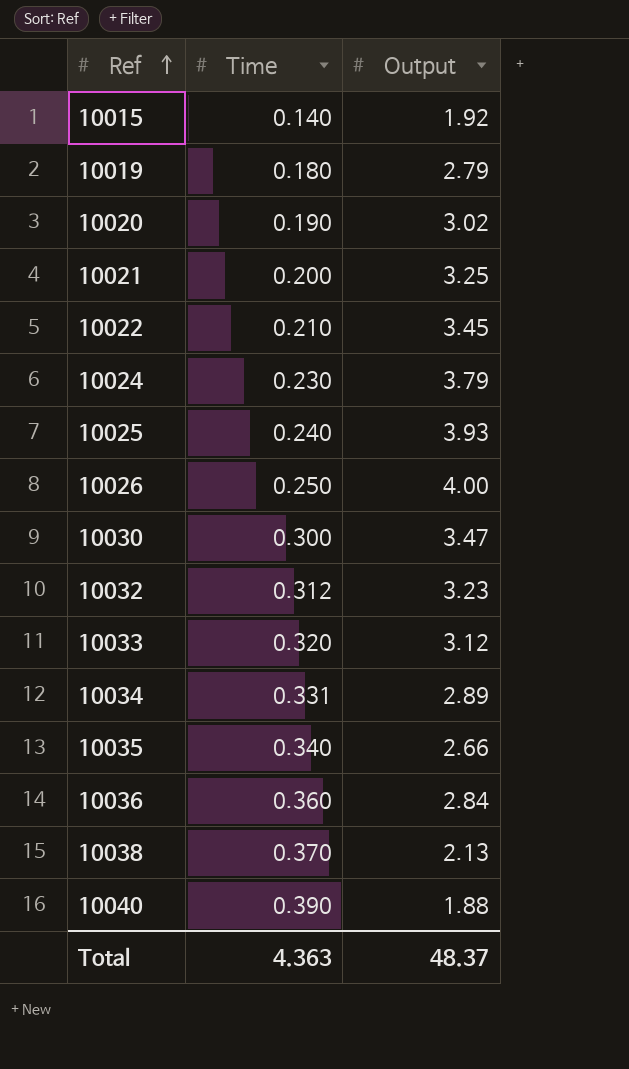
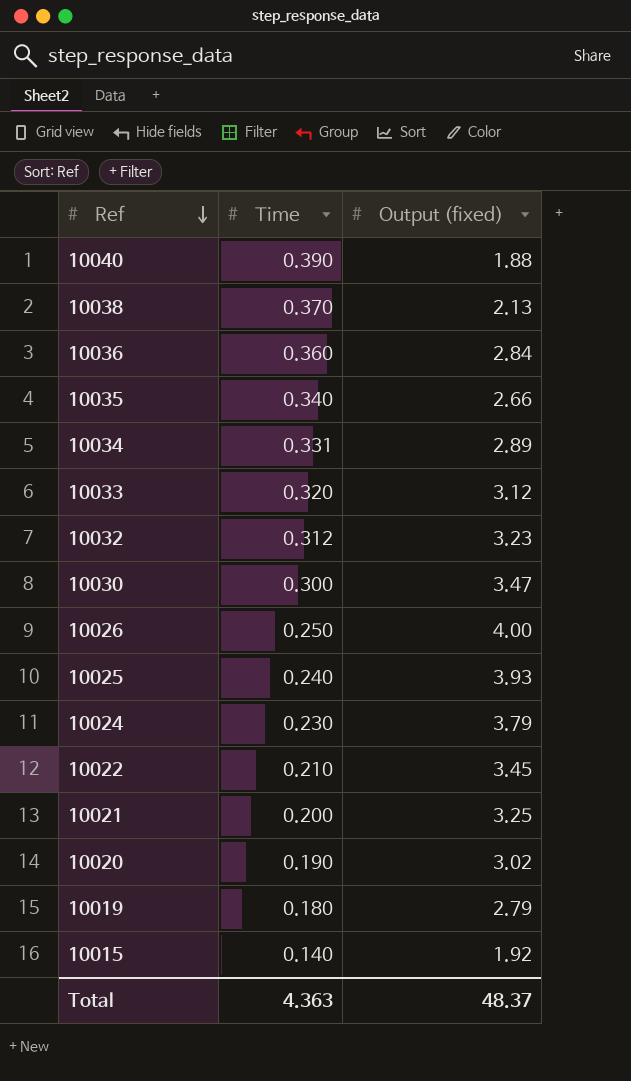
row order: Ref ascending -> Ref descending
column name: Output -> Output (fixed)

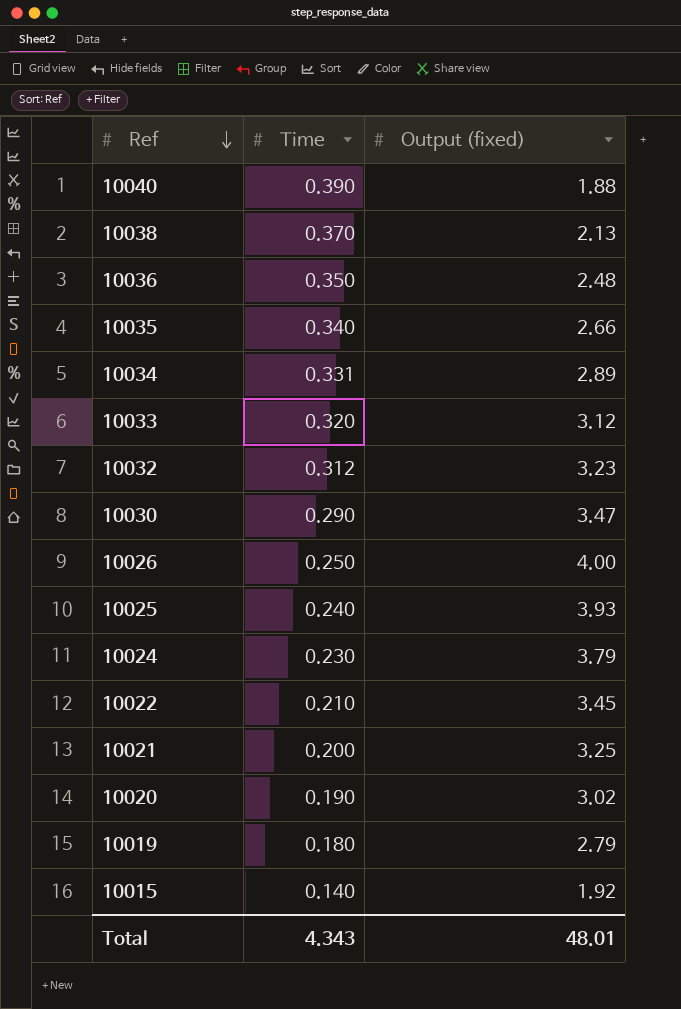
10036 | Time: 0.360 -> 0.350
10036 | Output (fixed): 2.84 -> 2.48
10030 | Time: 0.300 -> 0.290
Total | Time: 4.363 -> 4.343
Total | Output (fixed): 48.37 -> 48.01

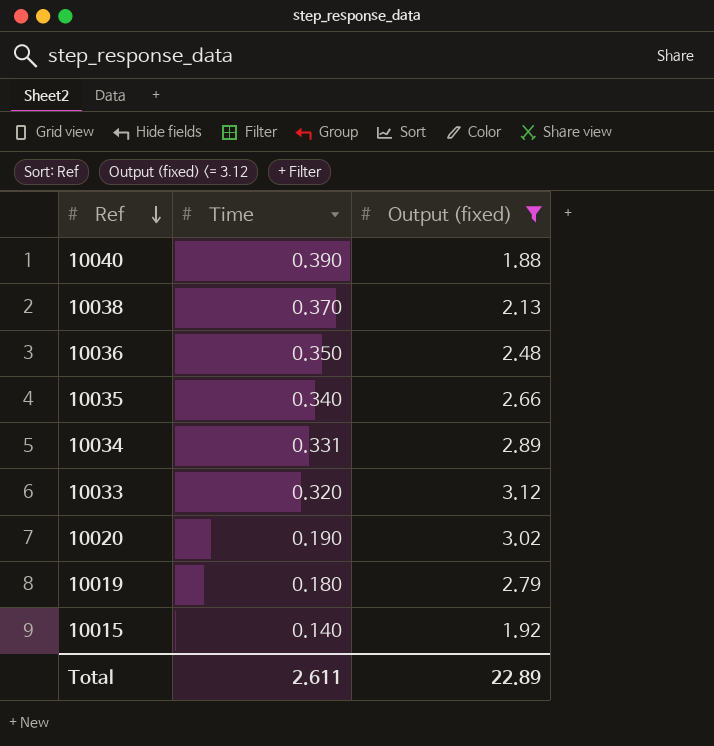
filter: none -> Output (fixed) <= 3.12
Total | Time: 4.343 -> 2.611
Total | Output (fixed): 48.01 -> 22.89

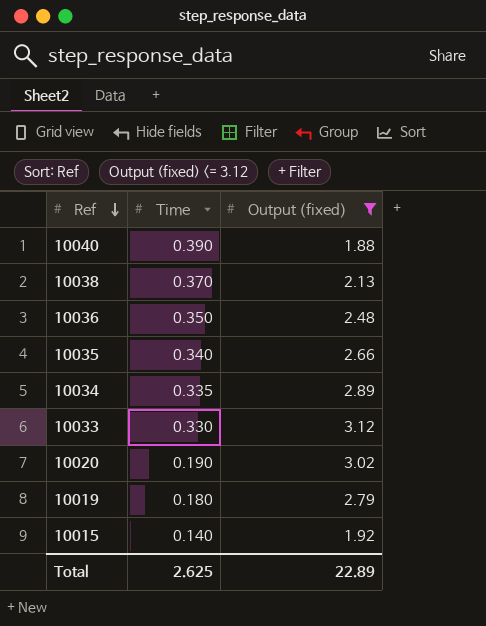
10034 | Time: 0.331 -> 0.335
10033 | Time: 0.320 -> 0.330
Total | Time: 2.611 -> 2.625

